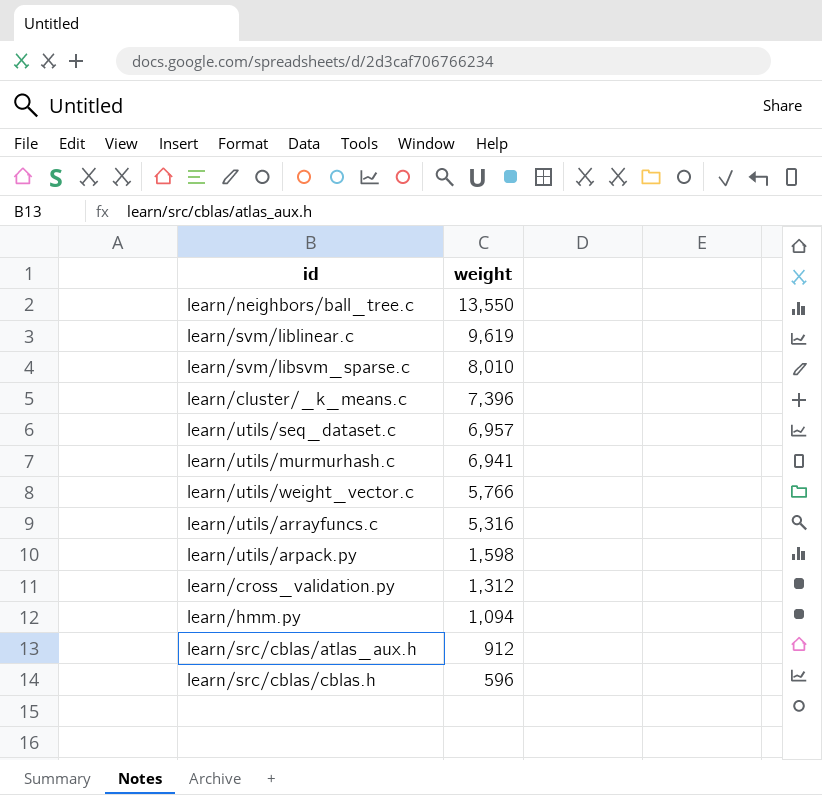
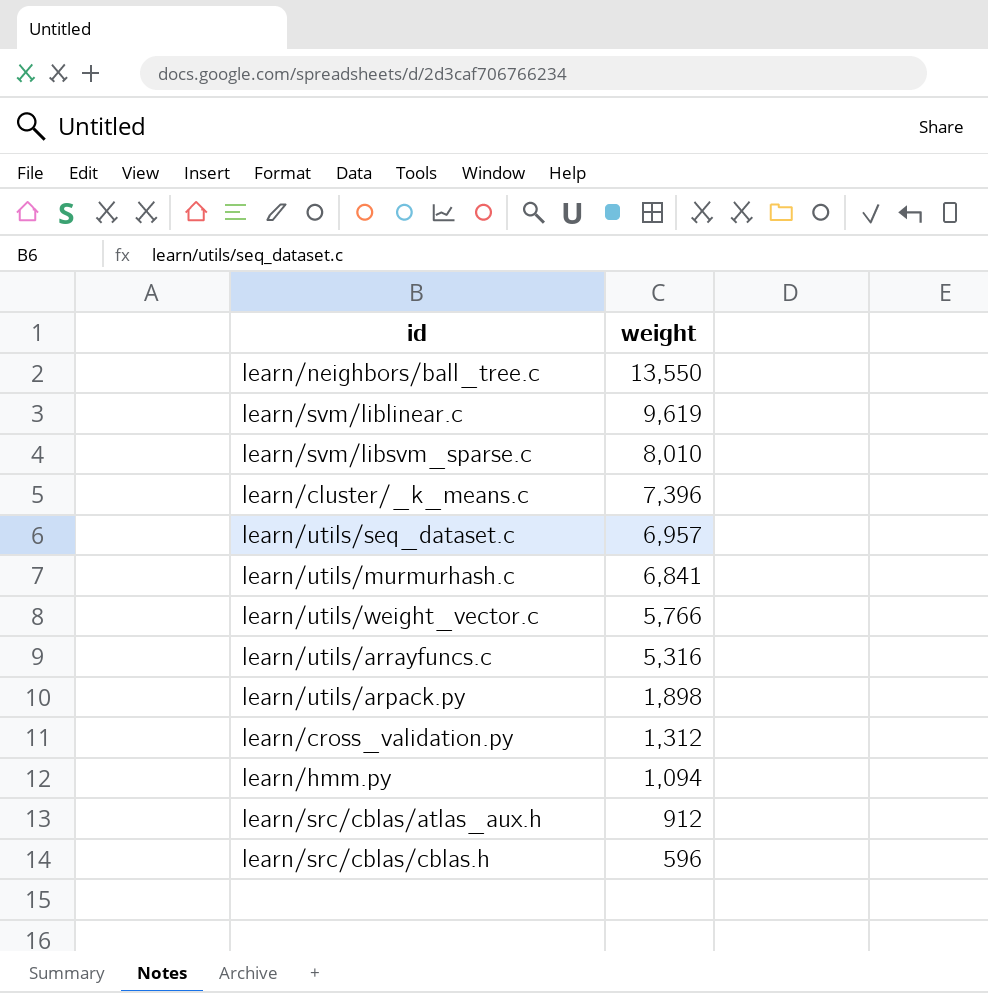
learn/utils/murmurhash.c | weight: 6,941 -> 6,841
learn/utils/arpack.py | weight: 1,598 -> 1,898

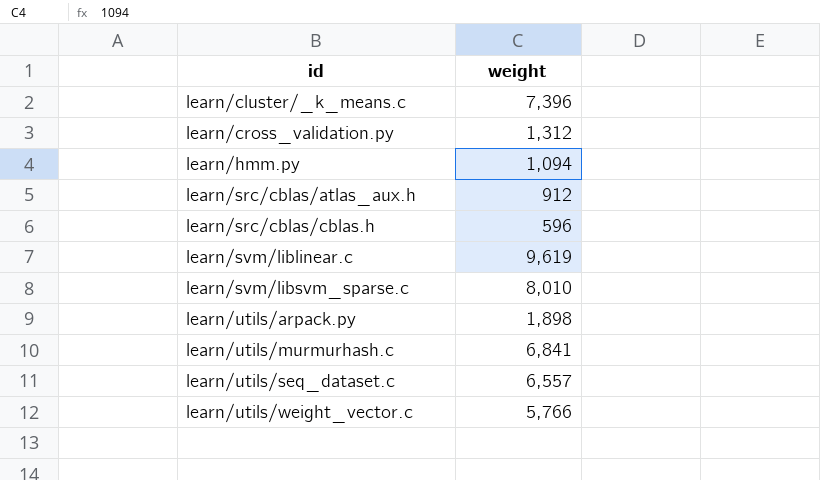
row order: weight descending -> id ascending
row learn/neighbors/ball_tree.c: 13,550 -> none
row learn/utils/arrayfuncs.c: 5,316 -> none
learn/utils/seq_dataset.c | weight: 6,957 -> 6,557

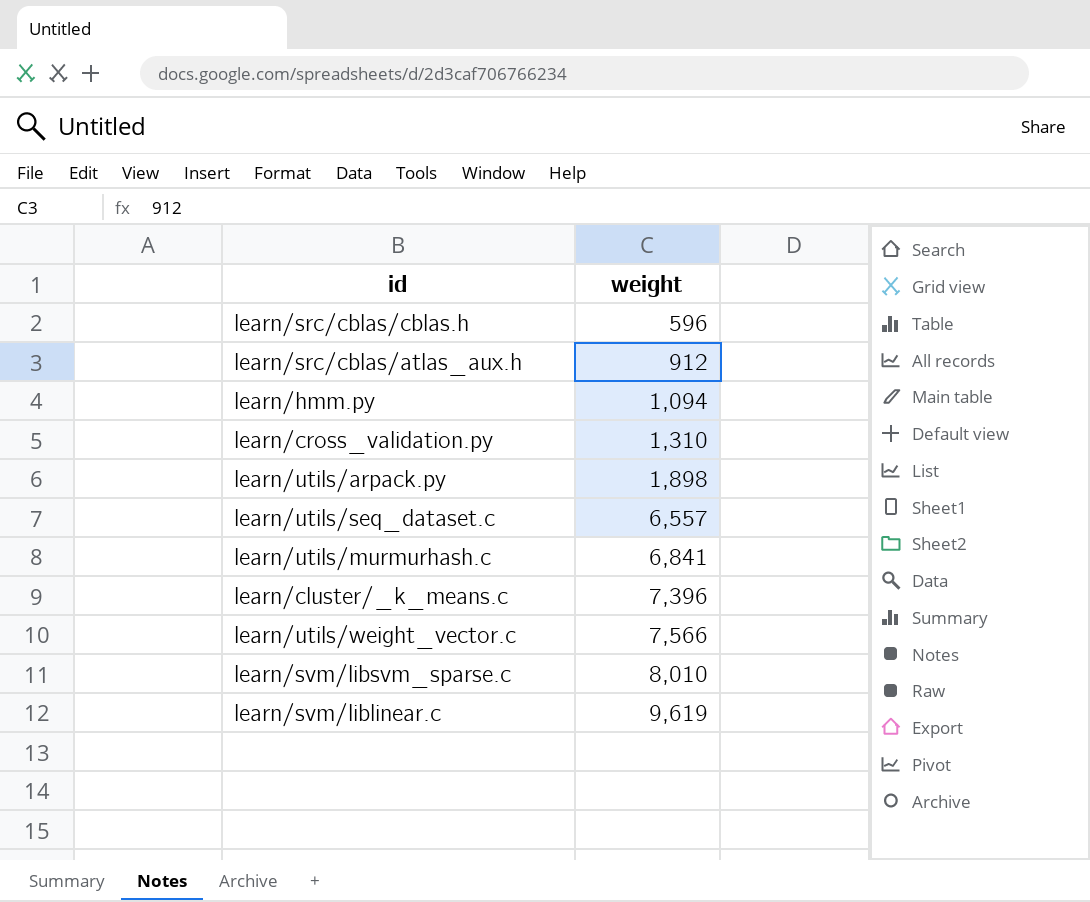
row order: id ascending -> weight ascending
learn/cross_validation.py | weight: 1,312 -> 1,310
learn/utils/weight_vector.c | weight: 5,766 -> 7,566

